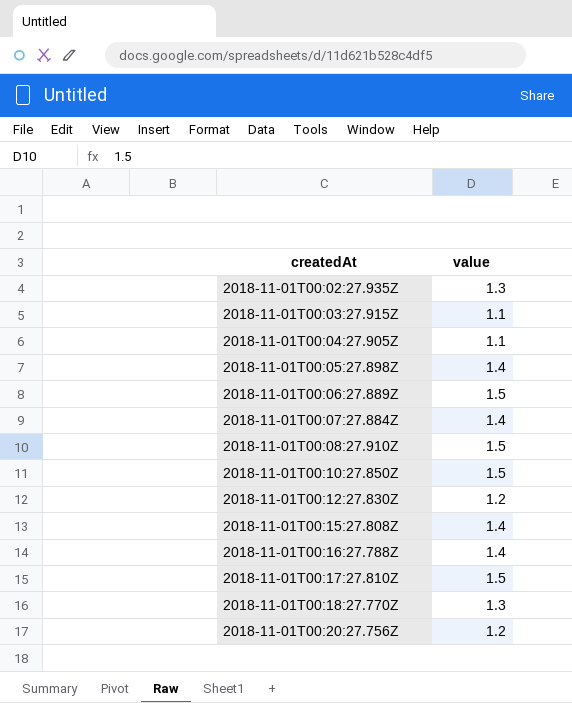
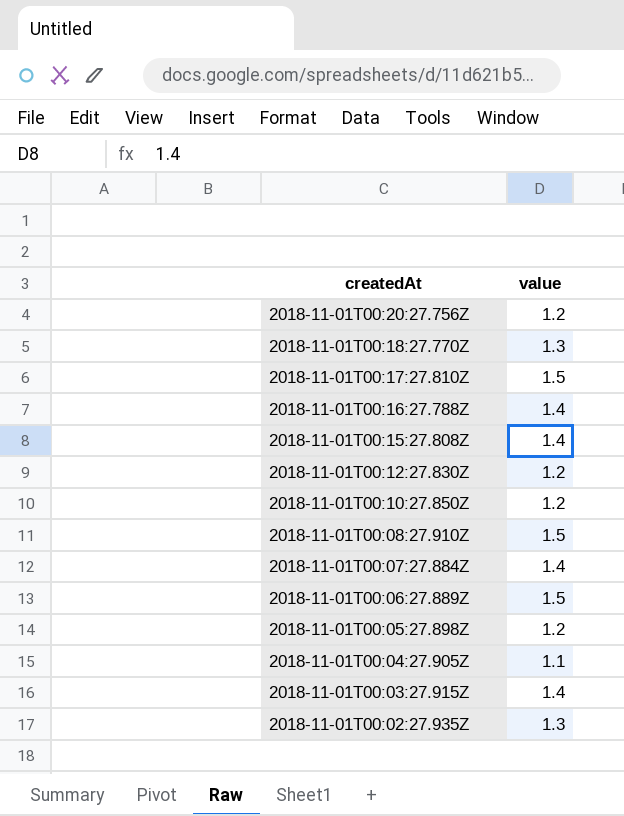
row order: createdAt ascending -> createdAt descending
2018-11-01T00:10:27.850Z | value: 1.5 -> 1.2
2018-11-01T00:05:27.898Z | value: 1.4 -> 1.2
2018-11-01T00:03:27.915Z | value: 1.1 -> 1.4

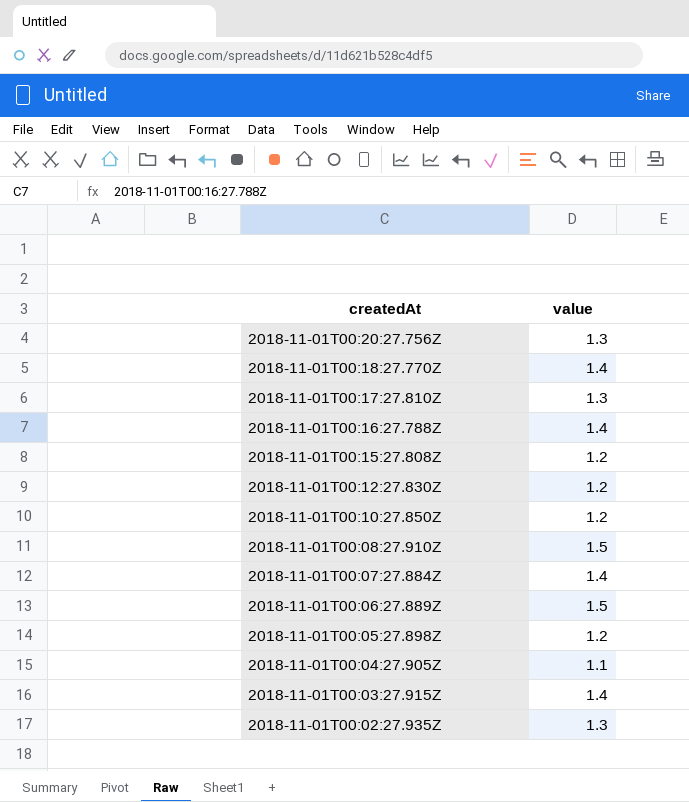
2018-11-01T00:20:27.756Z | value: 1.2 -> 1.3
2018-11-01T00:18:27.770Z | value: 1.3 -> 1.4
2018-11-01T00:17:27.810Z | value: 1.5 -> 1.3
2018-11-01T00:15:27.808Z | value: 1.4 -> 1.2

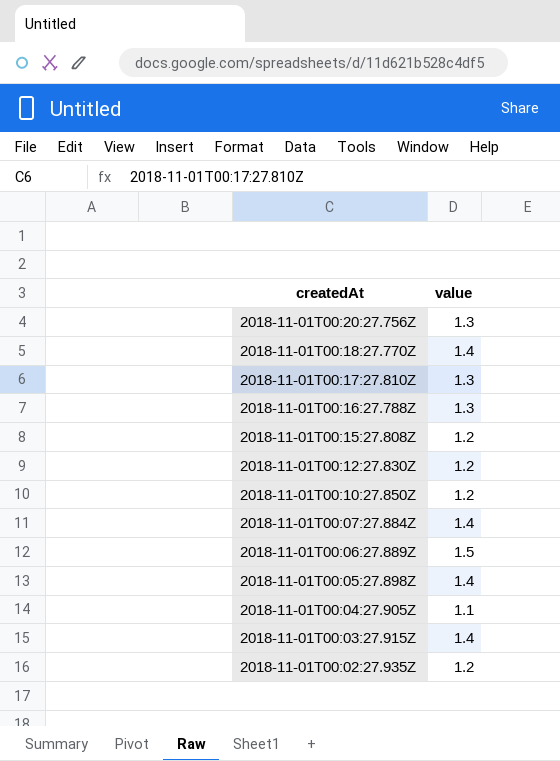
row 2018-11-01T00:08:27.910Z: 1.5 -> none
2018-11-01T00:16:27.788Z | value: 1.4 -> 1.3
2018-11-01T00:05:27.898Z | value: 1.2 -> 1.4
2018-11-01T00:02:27.935Z | value: 1.3 -> 1.2

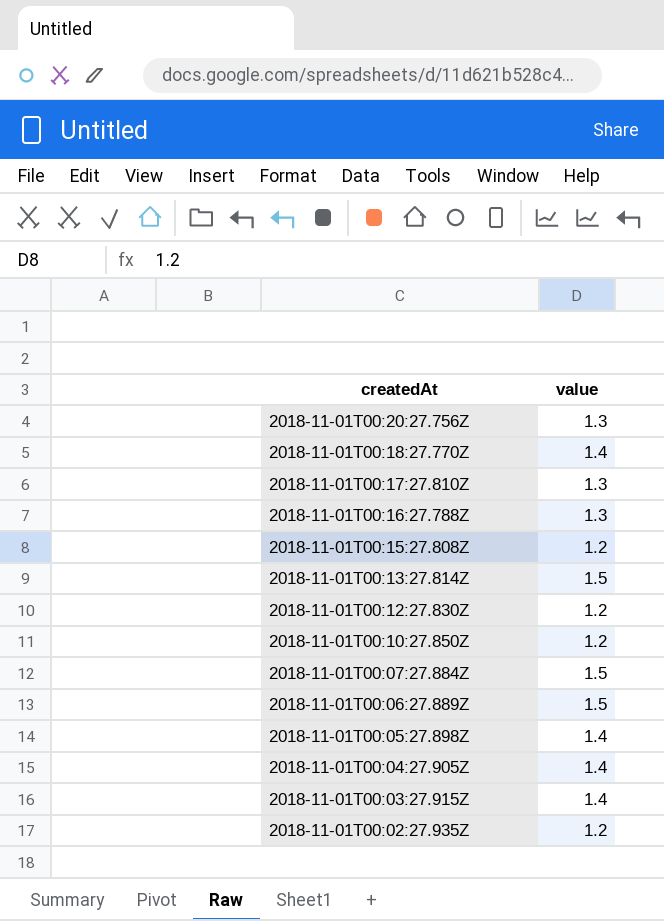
row 2018-11-01T00:13:27.814Z: none -> 1.5
2018-11-01T00:07:27.884Z | value: 1.4 -> 1.5
2018-11-01T00:04:27.905Z | value: 1.1 -> 1.4

